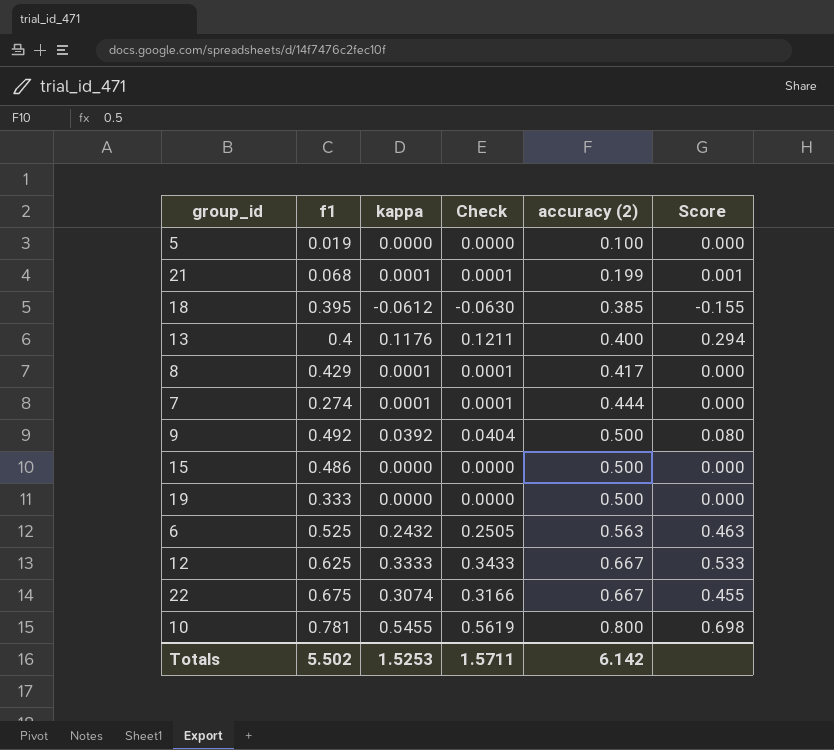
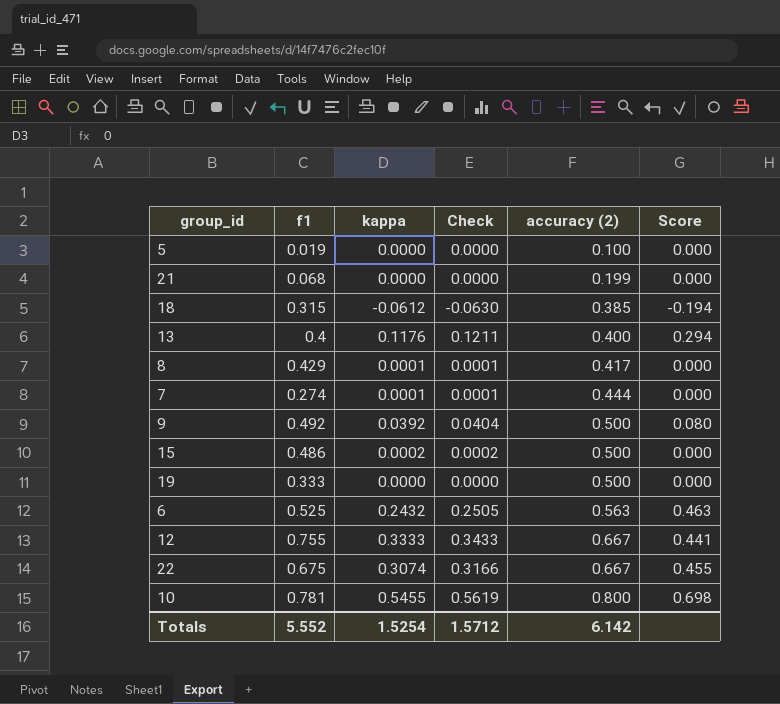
21 | kappa: 0.0001 -> 0.0000
21 | Check: 0.0001 -> 0.0000
21 | Score: 0.001 -> 0.000
18 | f1: 0.395 -> 0.315
18 | Score: -0.155 -> -0.194
15 | kappa: 0.0000 -> 0.0002
15 | Check: 0.0000 -> 0.0002
12 | f1: 0.625 -> 0.755
12 | Score: 0.533 -> 0.441
Totals | f1: 5.502 -> 5.552
Totals | kappa: 1.5253 -> 1.5254
Totals | Check: 1.5711 -> 1.5712

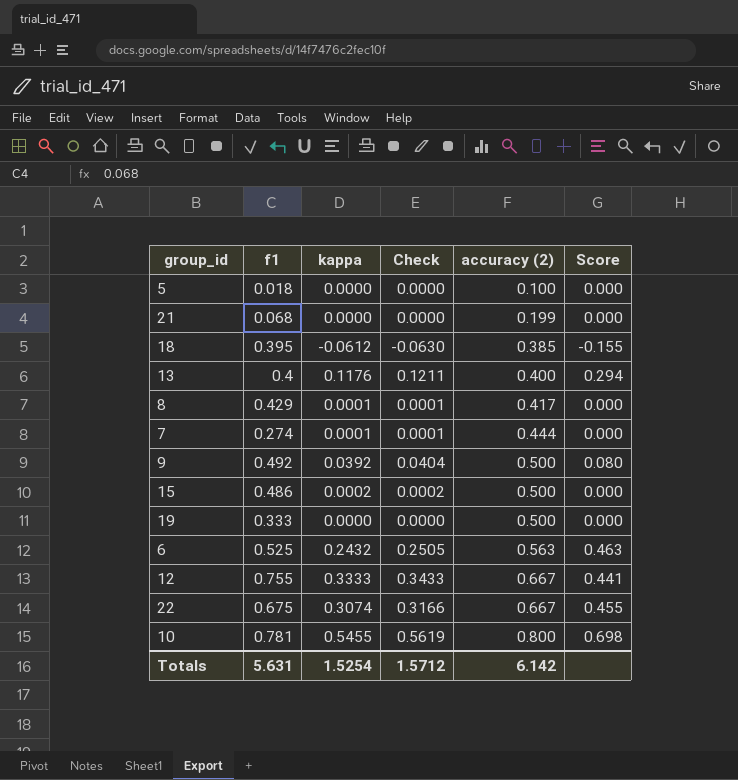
5 | f1: 0.019 -> 0.018
18 | f1: 0.315 -> 0.395
18 | Score: -0.194 -> -0.155
Totals | f1: 5.552 -> 5.631

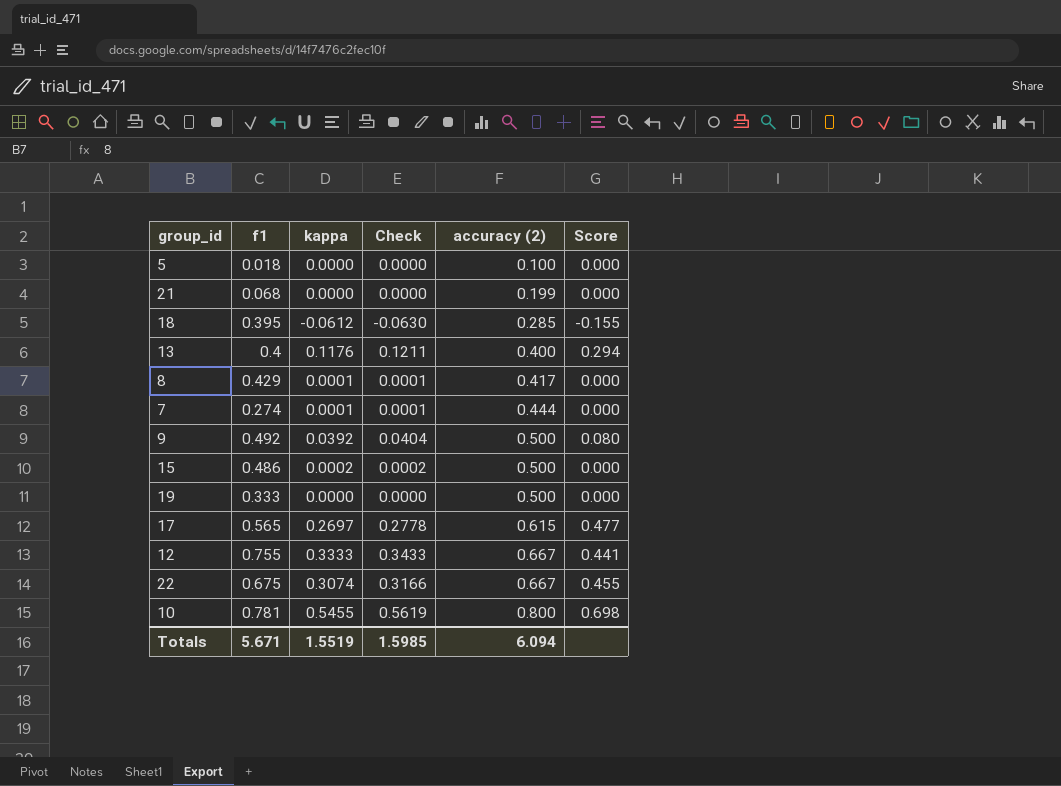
row 6: 0.525 | 0.2432 | 0.2505 | 0.563 | 0.463 -> none
18 | accuracy (2): 0.385 -> 0.285
row 17: none -> 0.565 | 0.2697 | 0.2778 | 0.615 | 0.477
Totals | f1: 5.631 -> 5.671
Totals | kappa: 1.5254 -> 1.5519
Totals | Check: 1.5712 -> 1.5985
Totals | accuracy (2): 6.142 -> 6.094

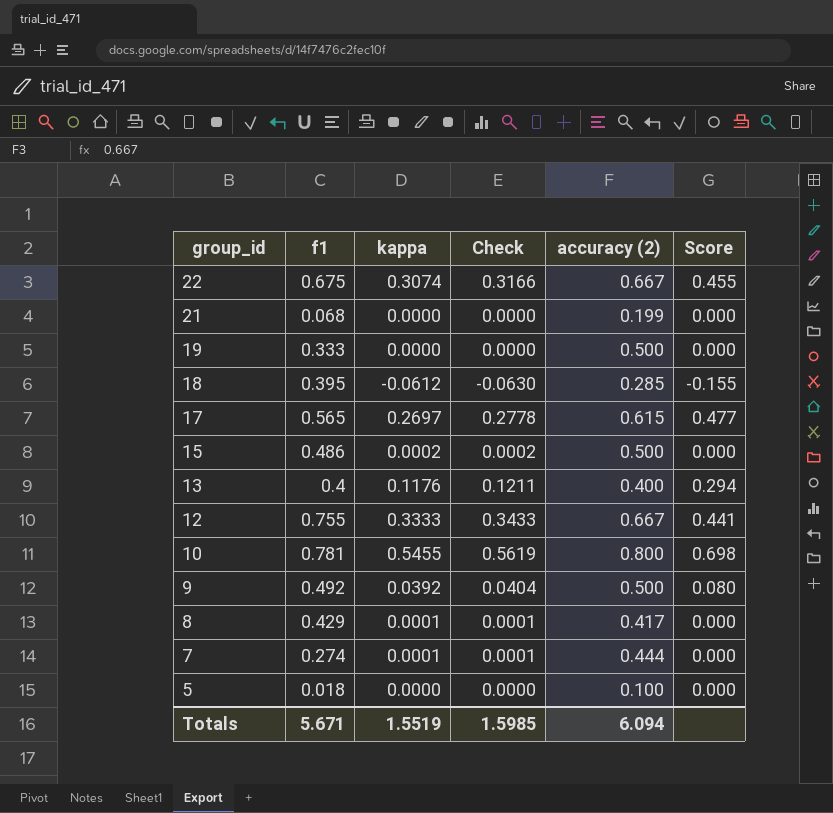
row order: accuracy (2) ascending -> group_id descending

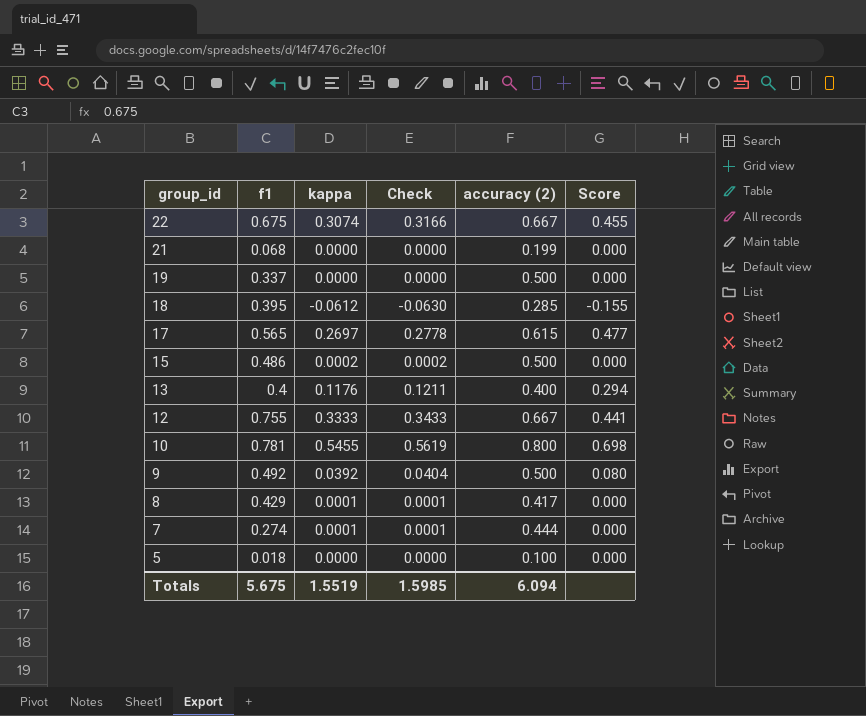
19 | f1: 0.333 -> 0.337
Totals | f1: 5.671 -> 5.675

